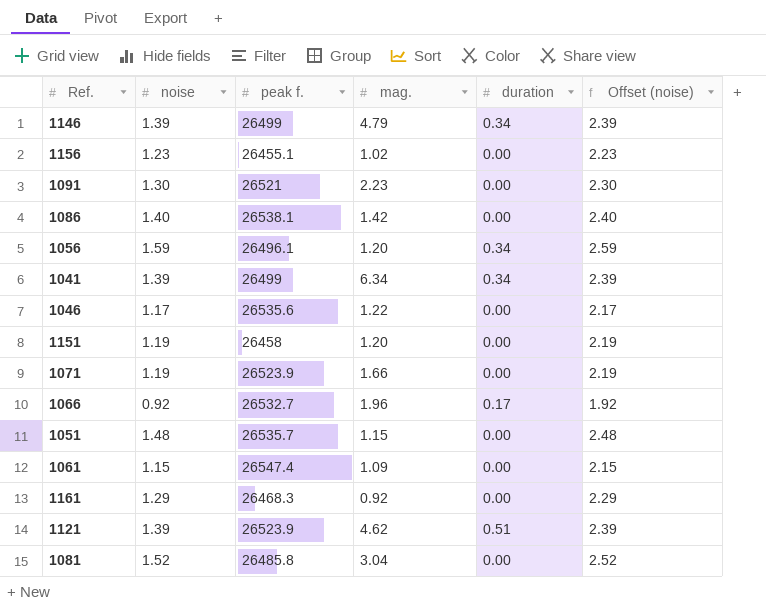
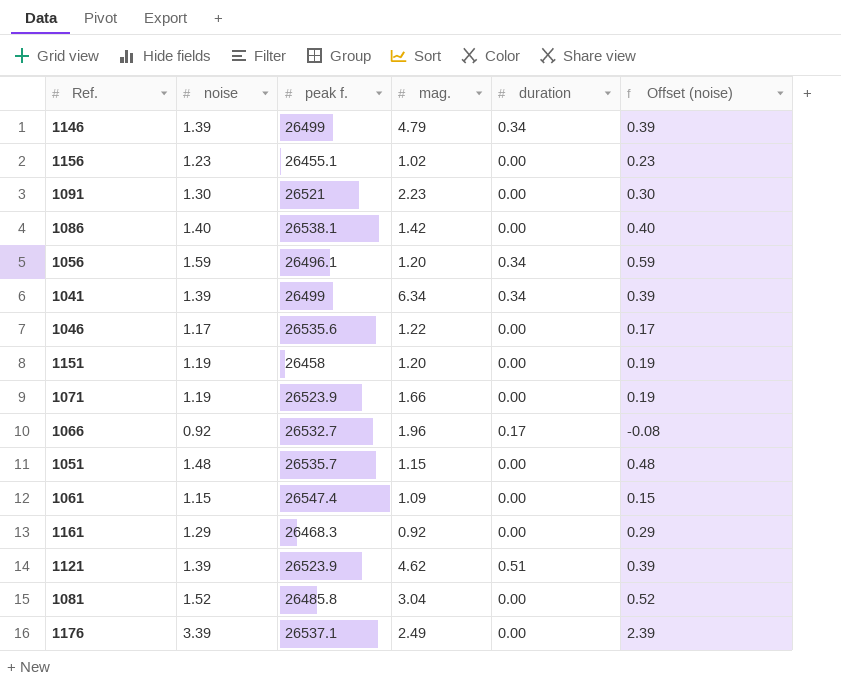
column Offset (noise) | formula: [noise] + 1 -> [noise] - 1
row 1176: none -> 3.39 | 26537.1 | 2.49 | 0.00 | 2.39

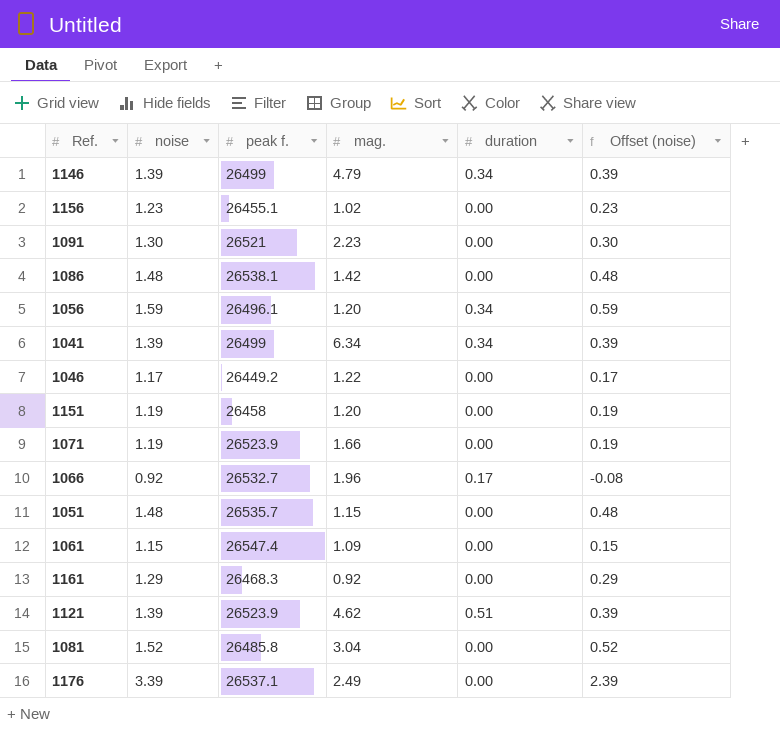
1086 | noise: 1.40 -> 1.48
1086 | Offset (noise): 0.40 -> 0.48
1046 | peak f.: 26535.6 -> 26449.2

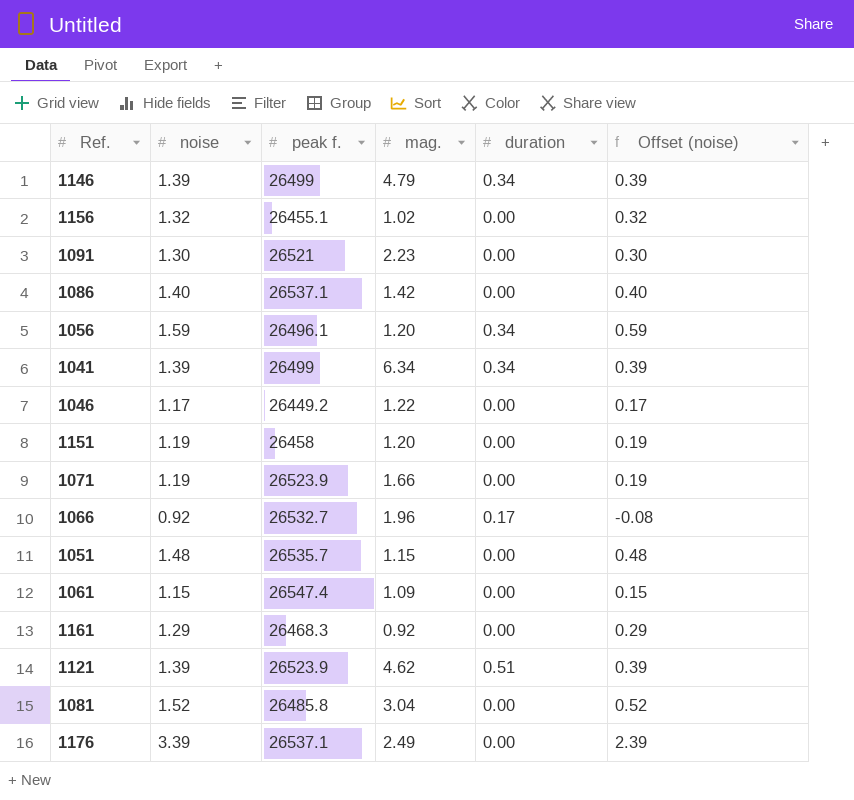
1156 | noise: 1.23 -> 1.32
1156 | Offset (noise): 0.23 -> 0.32
1086 | noise: 1.48 -> 1.40
1086 | peak f.: 26538.1 -> 26537.1
1086 | Offset (noise): 0.48 -> 0.40

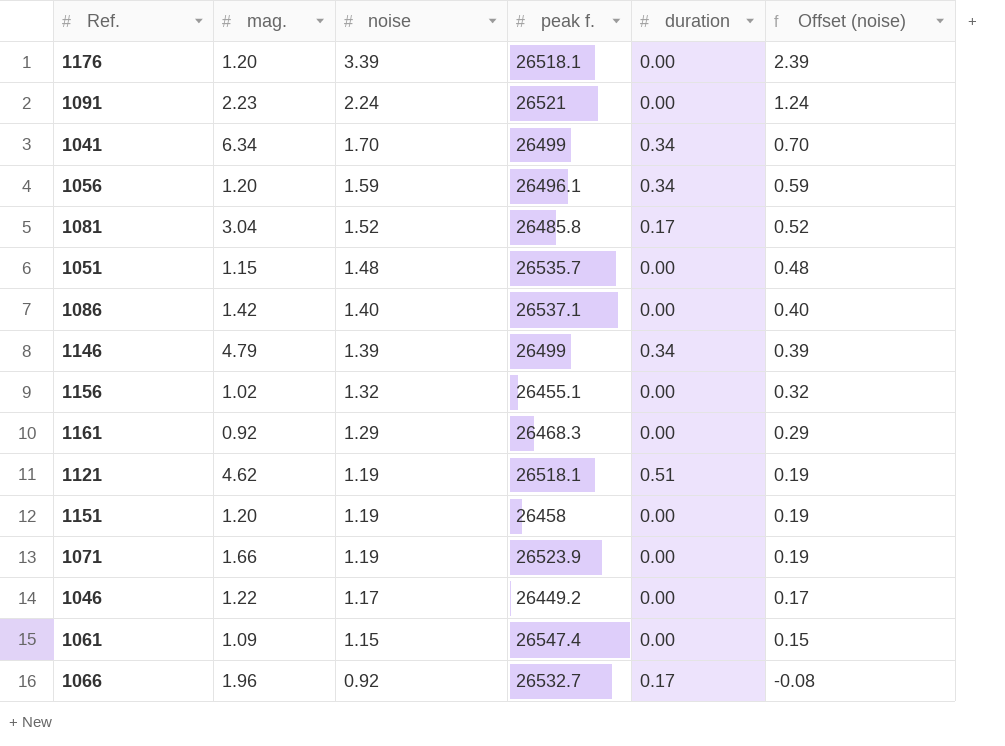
row order: none -> noise descending
column mag. | position: 4 -> 2
1176 | mag.: 2.49 -> 1.20
1176 | peak f.: 26537.1 -> 26518.1
1091 | noise: 1.30 -> 2.24
1091 | Offset (noise): 0.30 -> 1.24
1041 | noise: 1.39 -> 1.70
1041 | Offset (noise): 0.39 -> 0.70
1081 | duration: 0.00 -> 0.17
1121 | noise: 1.39 -> 1.19
1121 | peak f.: 26523.9 -> 26518.1
1121 | Offset (noise): 0.39 -> 0.19

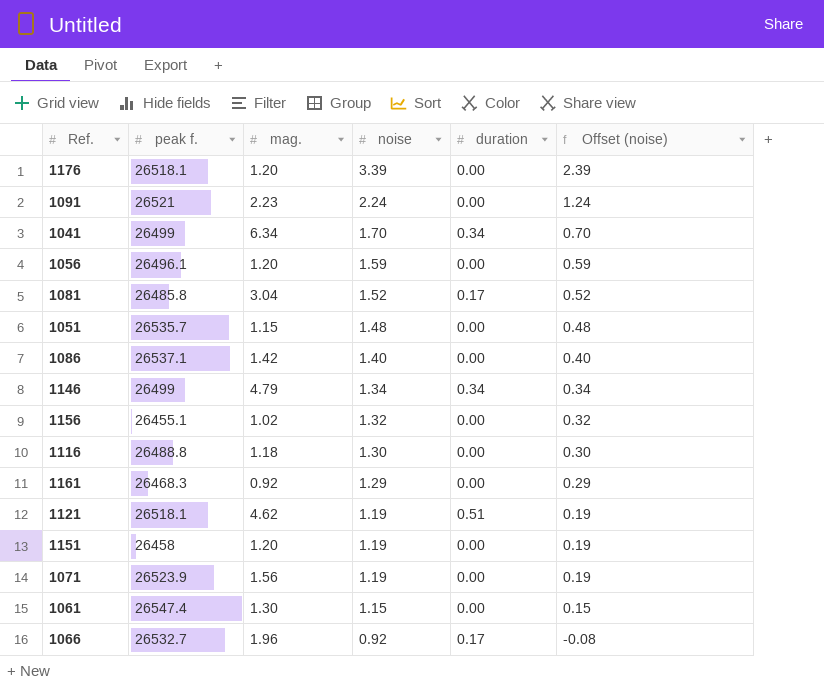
column peak f. | position: 4 -> 2
row 1046: 1.22 | 1.17 | 26449.2 | 0.00 | 0.17 -> none
1056 | duration: 0.34 -> 0.00
1146 | noise: 1.39 -> 1.34
1146 | Offset (noise): 0.39 -> 0.34
row 1116: none -> 26488.8 | 1.18 | 1.30 | 0.00 | 0.30
1071 | mag.: 1.66 -> 1.56
1061 | mag.: 1.09 -> 1.30

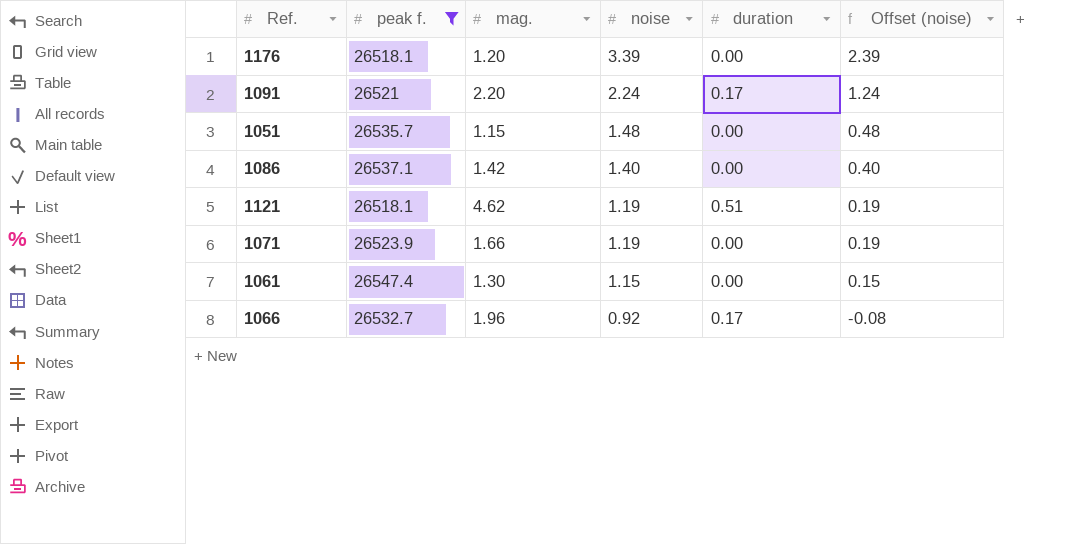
filter: none -> peak f. >= 26518.1
1091 | mag.: 2.23 -> 2.20
1091 | duration: 0.00 -> 0.17
1071 | mag.: 1.56 -> 1.66

